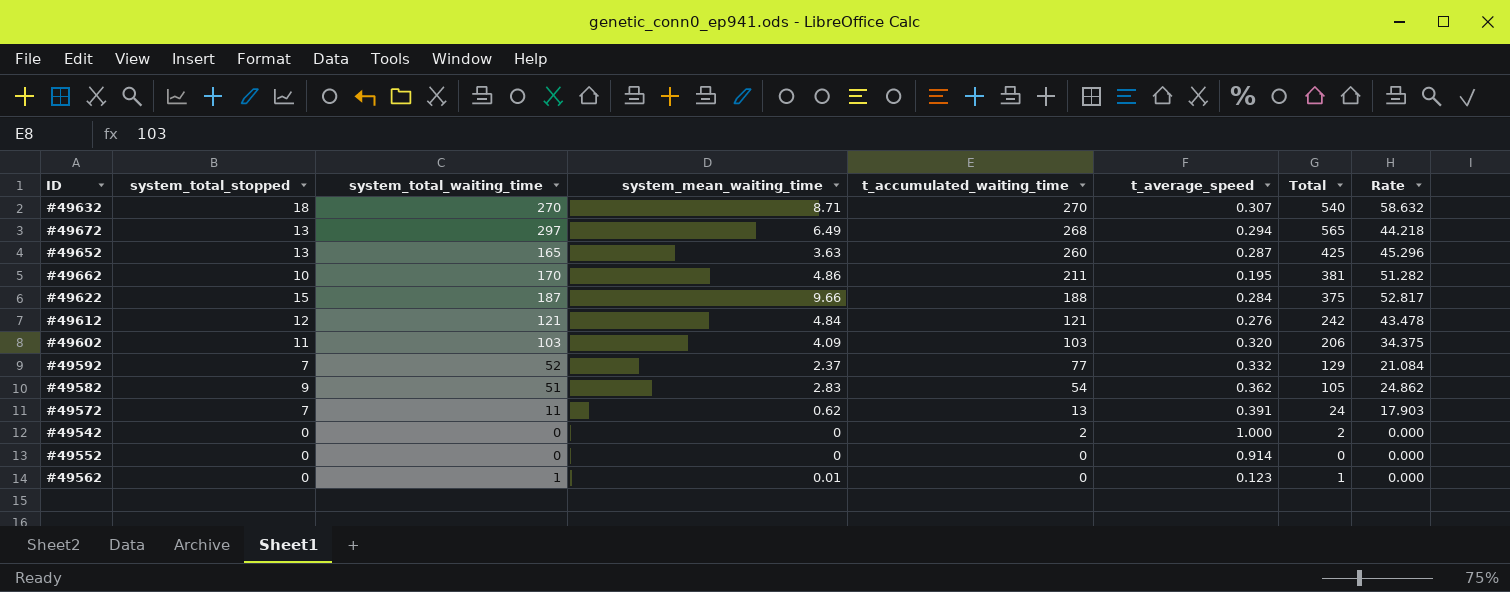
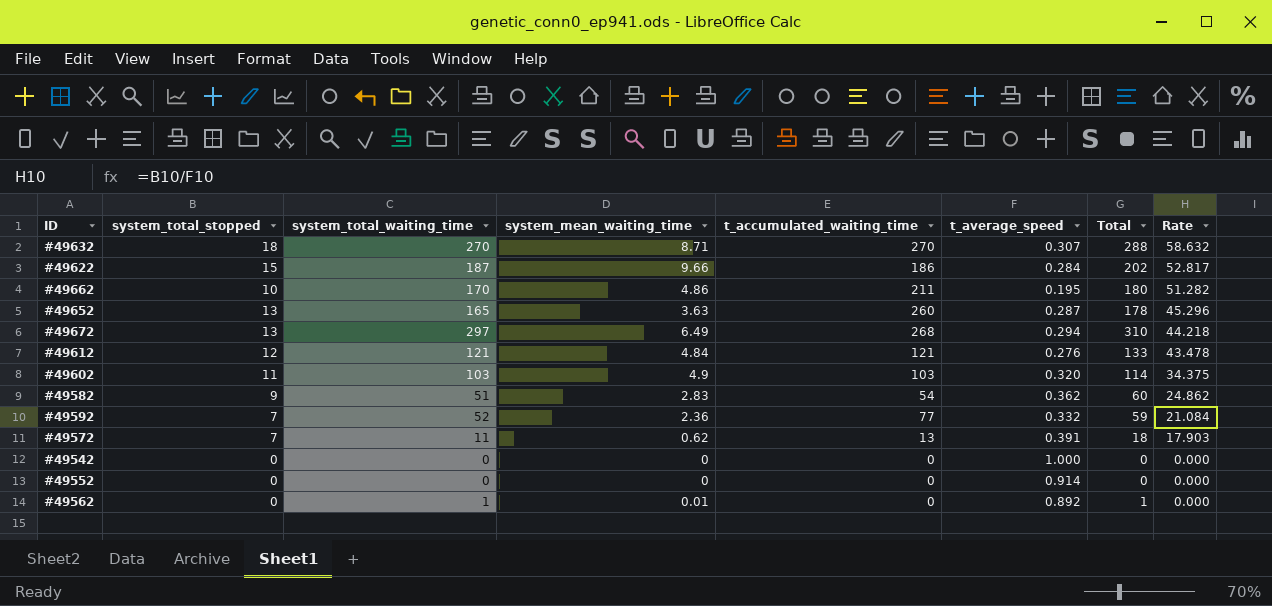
row order: t_accumulated_waiting_time descending -> Rate descending
column Total | formula: [system_total_waiting_time] + [t_accumulated_waiting_time] -> [system_total_stopped] + [system_total_waiting_time]
#49622 | t_accumulated_waiting_time: 188 -> 186
#49602 | system_mean_waiting_time: 4.09 -> 4.9
#49592 | system_mean_waiting_time: 2.37 -> 2.36
#49542 | t_accumulated_waiting_time: 2 -> 0
#49562 | t_average_speed: 0.123 -> 0.892

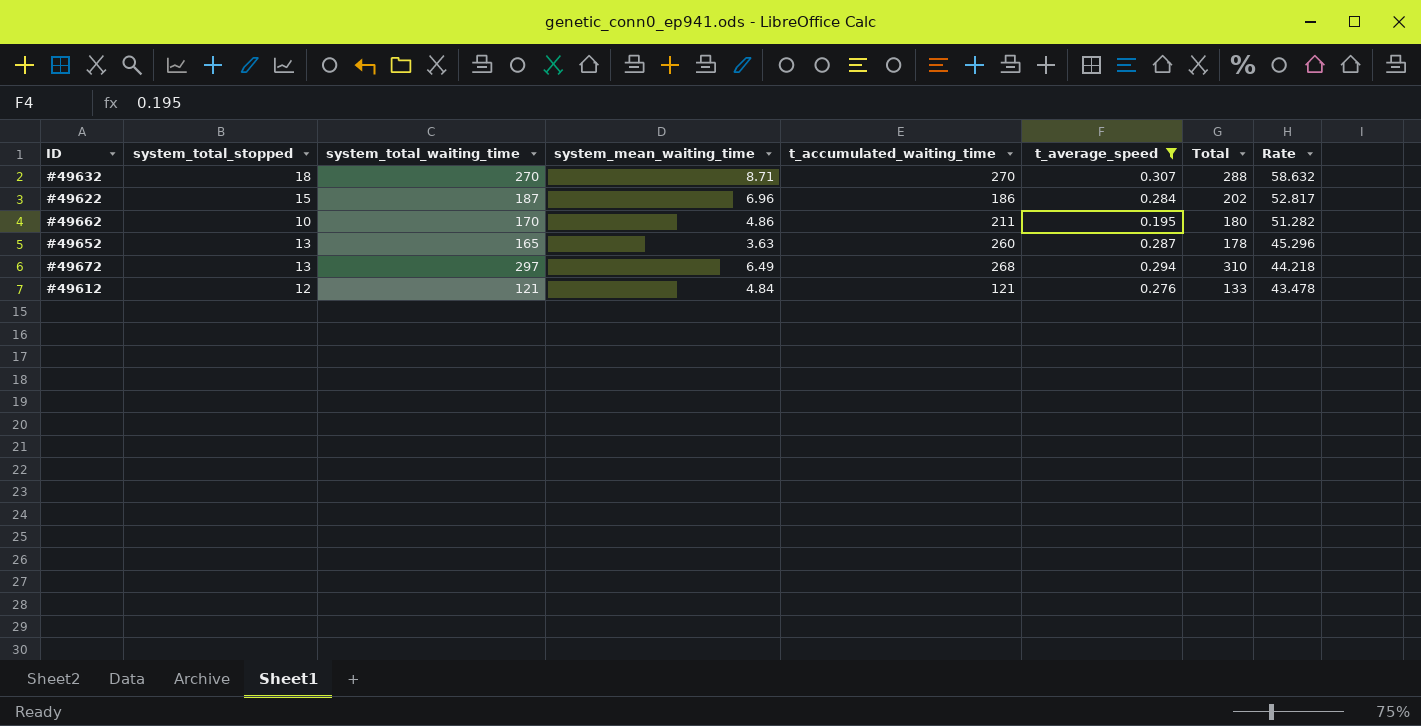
filter: none -> t_average_speed <= 0.307
#49622 | system_mean_waiting_time: 9.66 -> 6.96

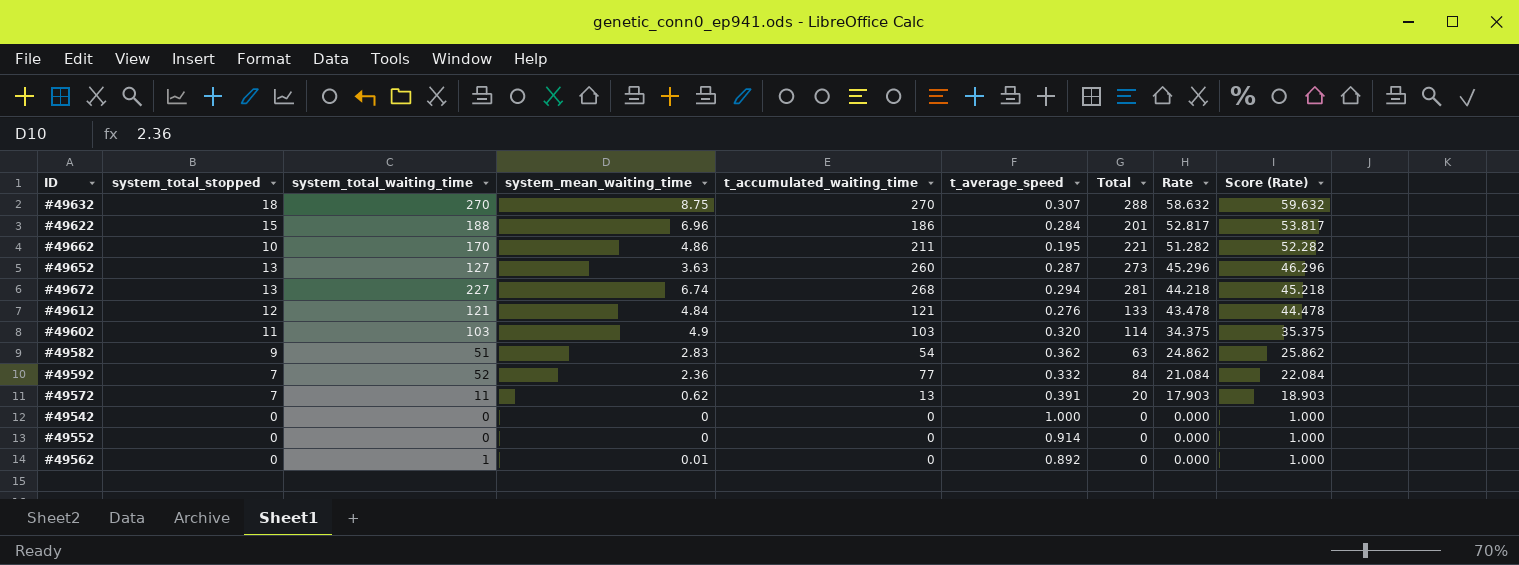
filter: t_average_speed <= 0.307 -> none
column Total | formula: [system_total_stopped] + [system_total_waiting_time] -> [system_total_stopped] + [t_accumulated_waiting_time]
column Score (Rate) | formula: none -> [Rate] + 1
#49632 | system_mean_waiting_time: 8.71 -> 8.75
#49622 | system_total_waiting_time: 187 -> 188
#49652 | system_total_waiting_time: 165 -> 127
#49672 | system_total_waiting_time: 297 -> 227
#49672 | system_mean_waiting_time: 6.49 -> 6.74

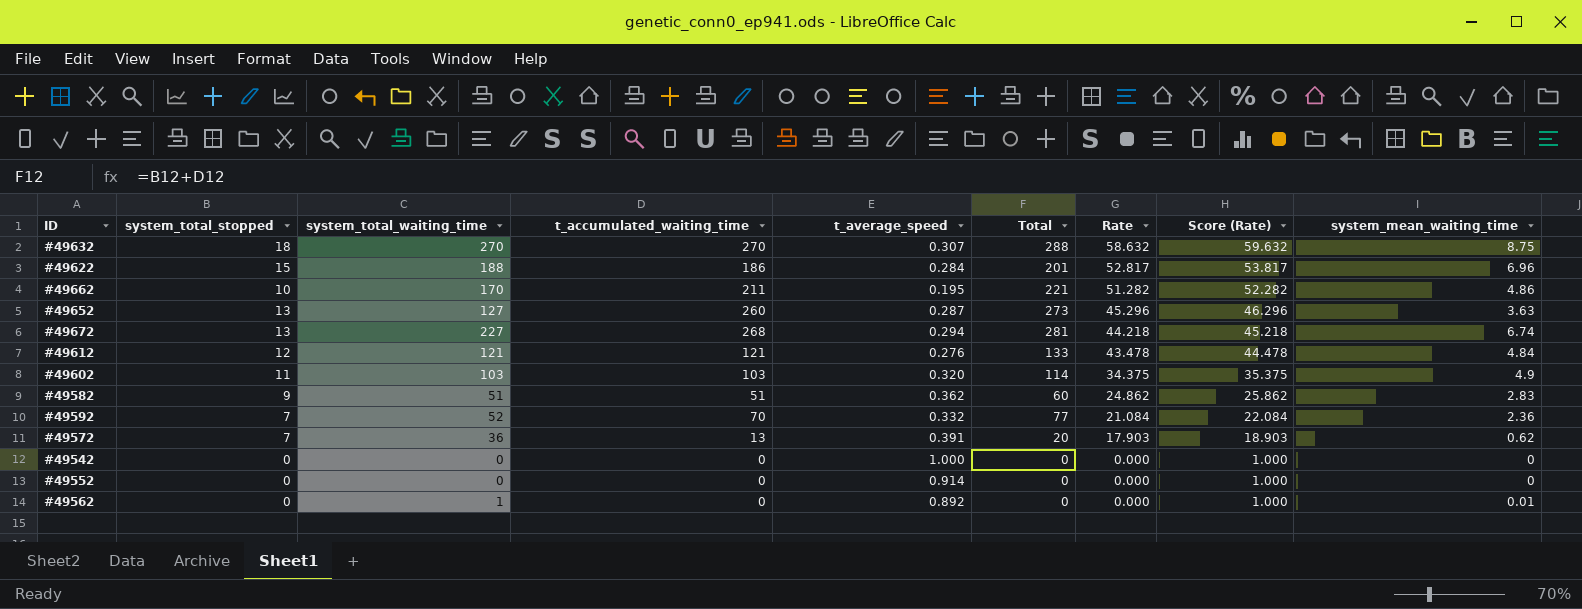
column system_mean_waiting_time | position: 4 -> 9
#49582 | t_accumulated_waiting_time: 54 -> 51
#49582 | Total: 63 -> 60
#49592 | t_accumulated_waiting_time: 77 -> 70
#49592 | Total: 84 -> 77
#49572 | system_total_waiting_time: 11 -> 36

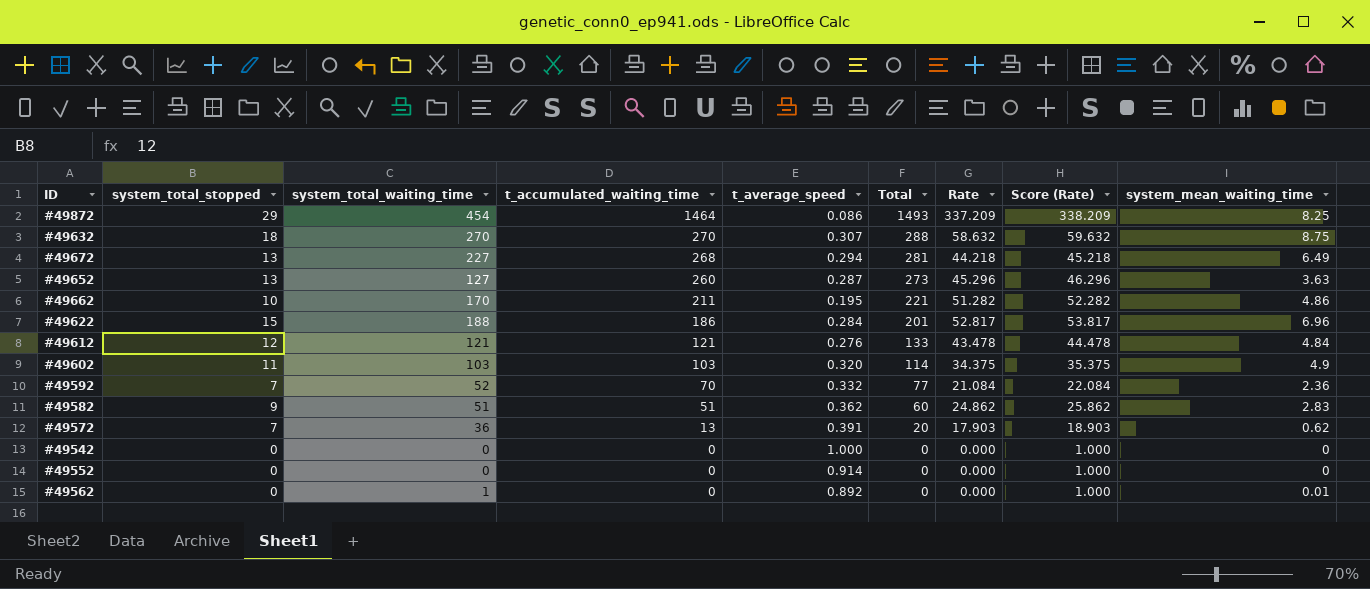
row order: Rate descending -> t_accumulated_waiting_time descending
row #49872: none -> 29 | 454 | 1464 | 0.086 | 1493 | 337.209 | 338.209 | 8.25
#49672 | system_mean_waiting_time: 6.74 -> 6.49

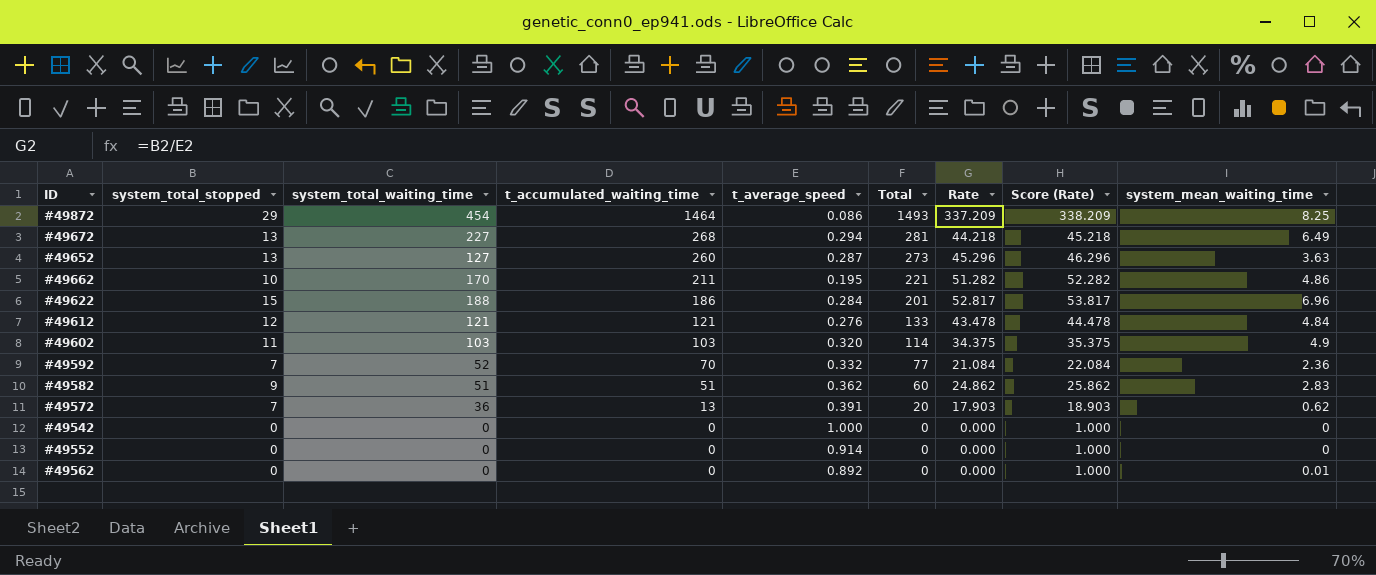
row #49632: 18 | 270 | 270 | 0.307 | 288 | 58.632 | 59.632 | 8.75 -> none
#49562 | system_total_waiting_time: 1 -> 0

